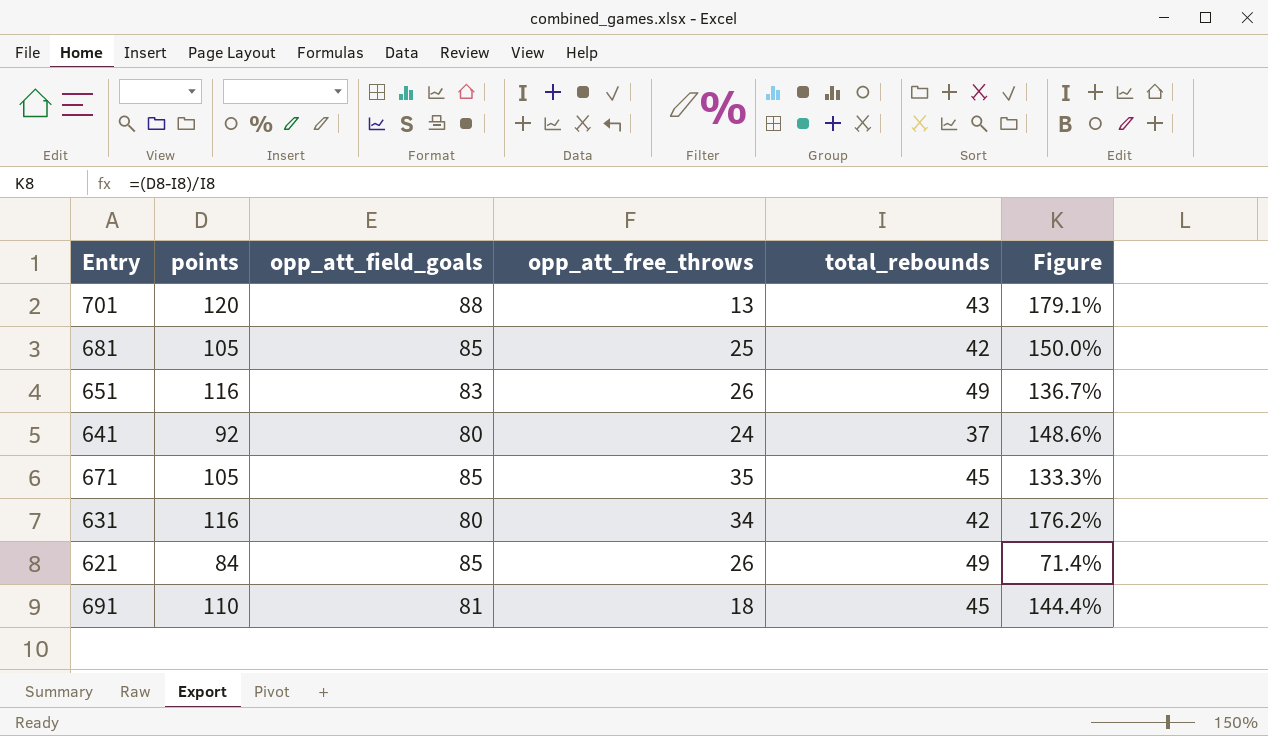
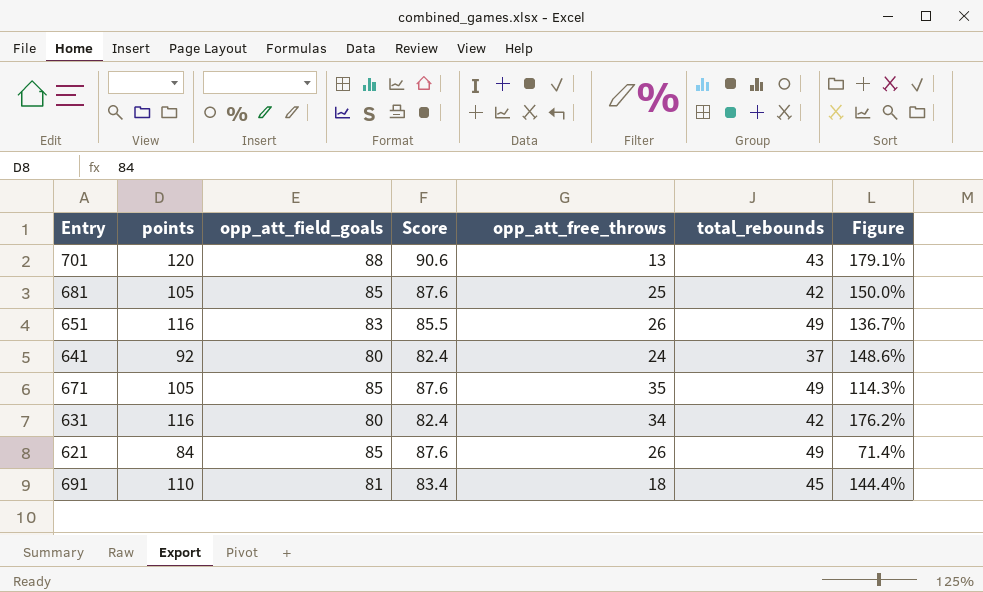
column Score | formula: none -> [opp_att_field_goals] * 1.03
671 | total_rebounds: 45 -> 49
671 | Figure: 133.3% -> 114.3%

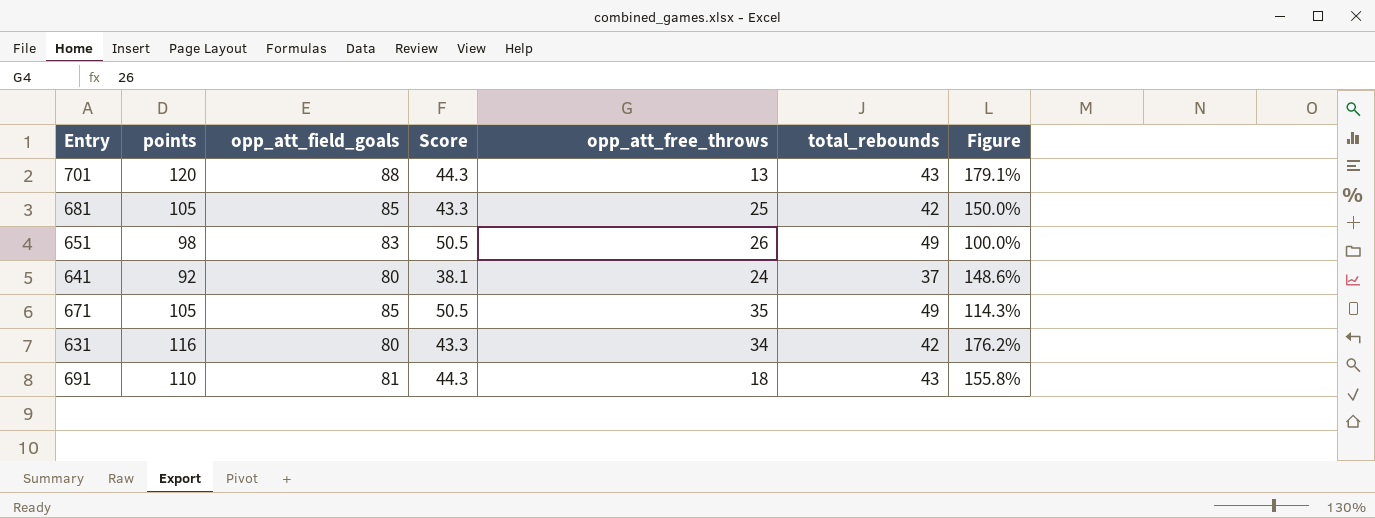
column Score | formula: [opp_att_field_goals] * 1.03 -> [total_rebounds] * 1.03
row 621: 84 | 85 | 87.6 | 26 | 49 | 71.4% -> none
651 | points: 116 -> 98
651 | Figure: 136.7% -> 100.0%
691 | total_rebounds: 45 -> 43
691 | Figure: 144.4% -> 155.8%

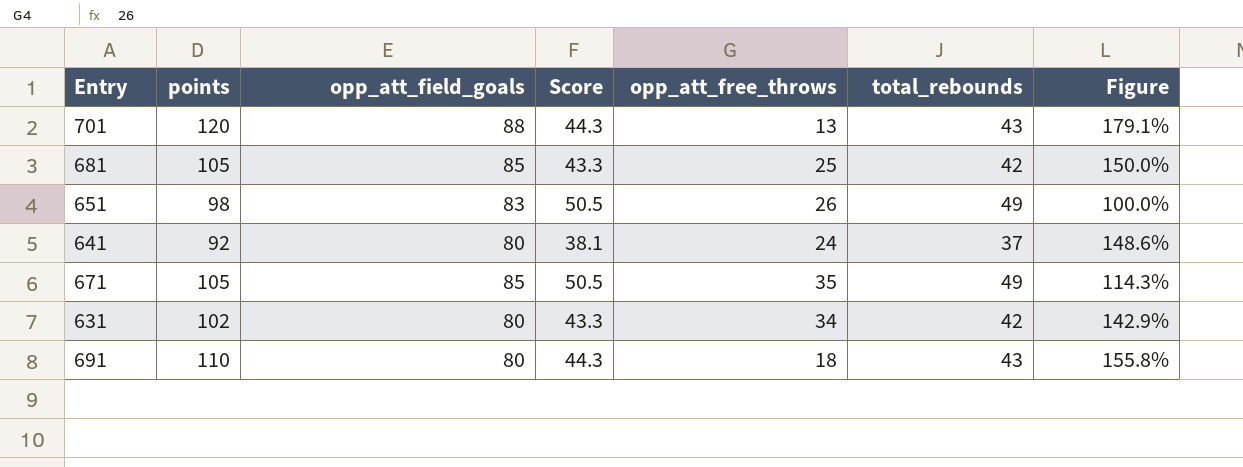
631 | points: 116 -> 102
631 | Figure: 176.2% -> 142.9%
691 | opp_att_field_goals: 81 -> 80

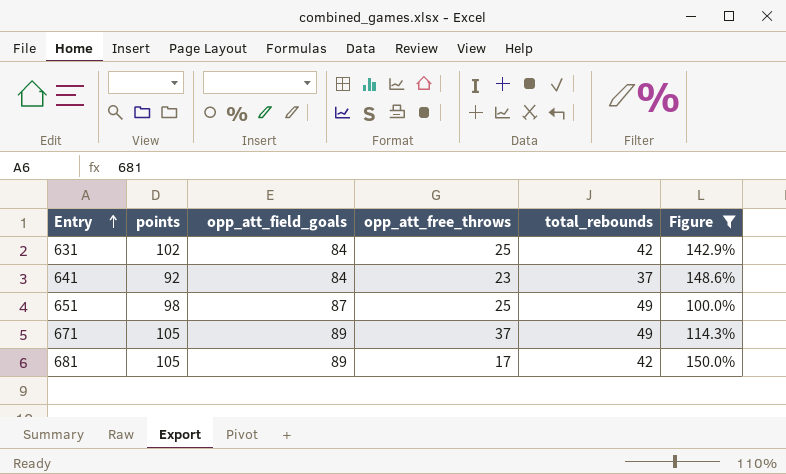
filter: none -> Figure <= 150.0%
row order: none -> Entry ascending
column Score | formula: [total_rebounds] * 1.03 -> none
631 | opp_att_field_goals: 80 -> 84
631 | opp_att_free_throws: 34 -> 25
641 | opp_att_field_goals: 80 -> 84
641 | opp_att_free_throws: 24 -> 23
651 | opp_att_field_goals: 83 -> 87
651 | opp_att_free_throws: 26 -> 25
671 | opp_att_field_goals: 85 -> 89
671 | opp_att_free_throws: 35 -> 37
681 | opp_att_field_goals: 85 -> 89
681 | opp_att_free_throws: 25 -> 17

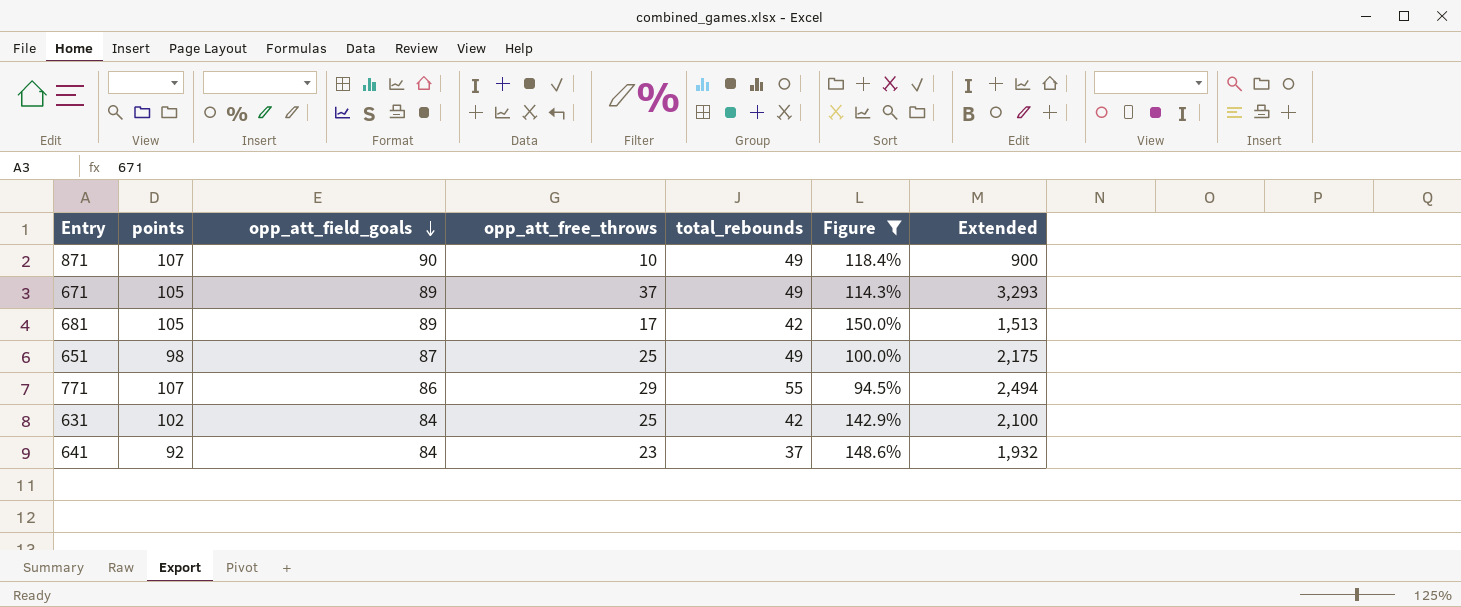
row order: Entry ascending -> opp_att_field_goals descending
column Extended | formula: none -> [opp_att_field_goals] * [opp_att_free_throws]
row 871: none -> 107 | 90 | 10 | 49 | 118.4% | 900
row 771: none -> 107 | 86 | 29 | 55 | 94.5% | 2,494

